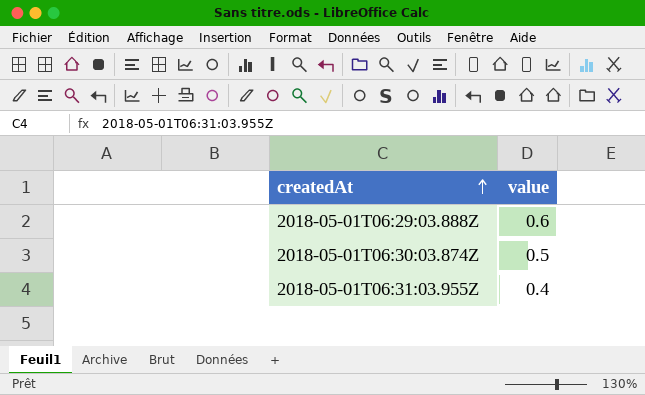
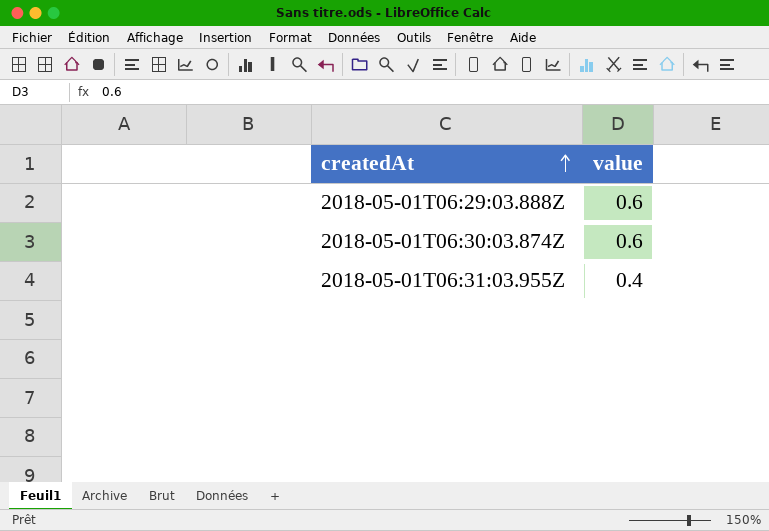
2018-05-01T06:30:03.874Z | value: 0.5 -> 0.6

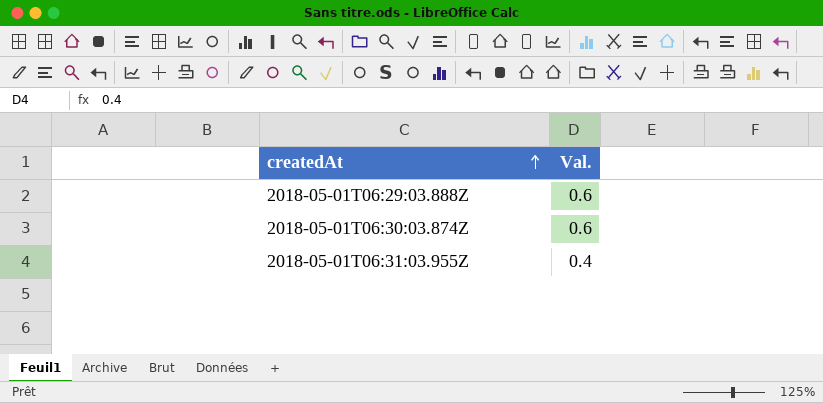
column name: value -> Val.

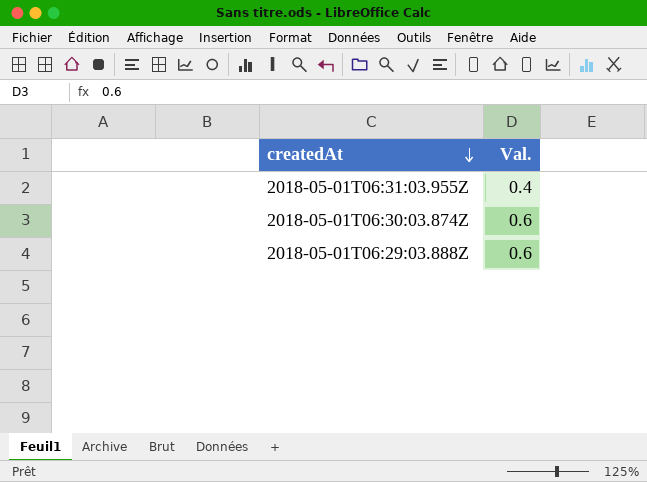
row order: createdAt ascending -> createdAt descending

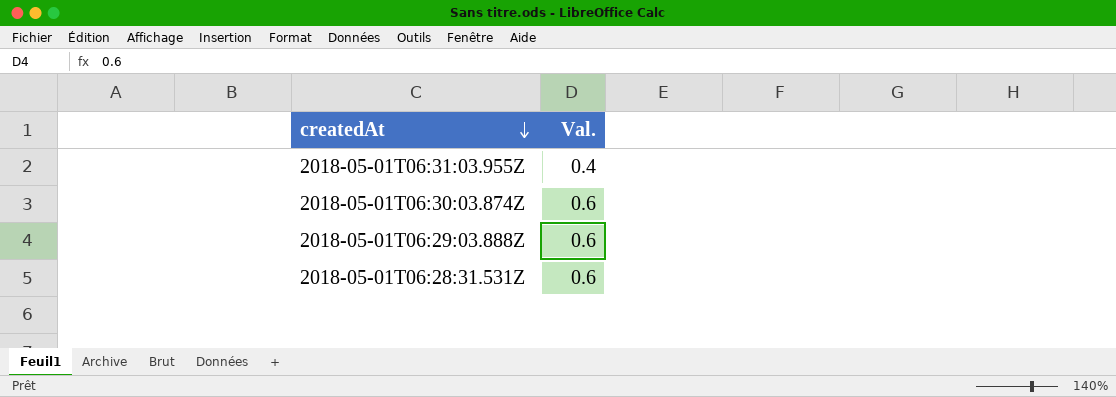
row 2018-05-01T06:28:31.531Z: none -> 0.6

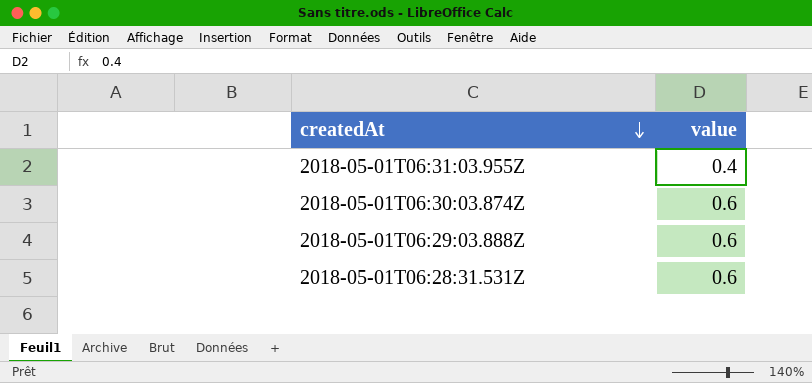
column name: Val. -> value

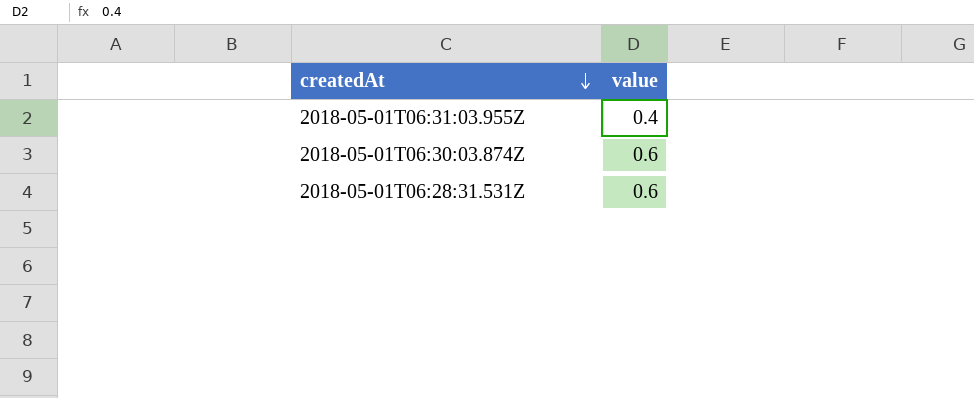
row 2018-05-01T06:29:03.888Z: 0.6 -> none

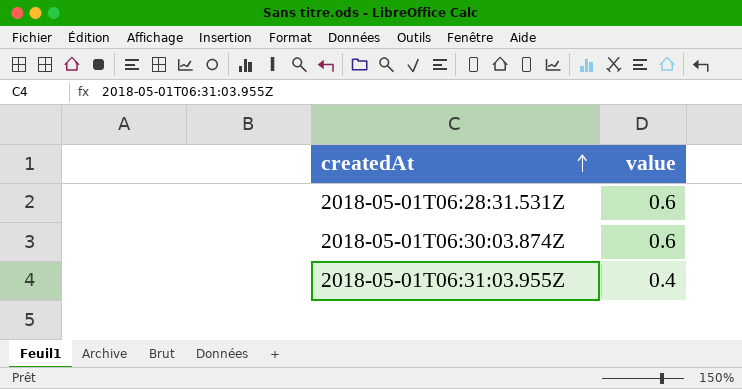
row order: createdAt descending -> createdAt ascending

